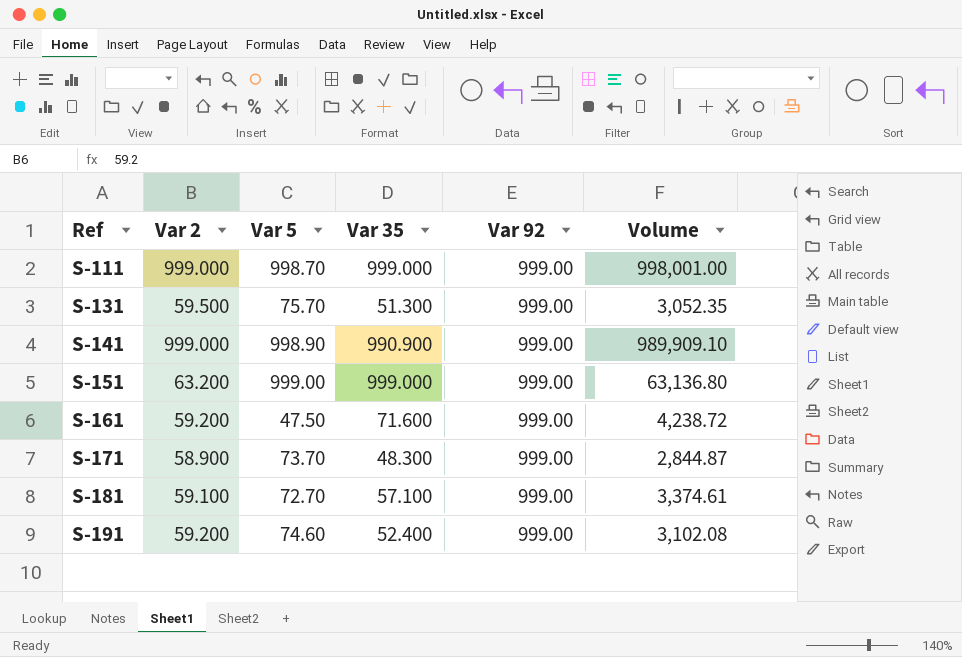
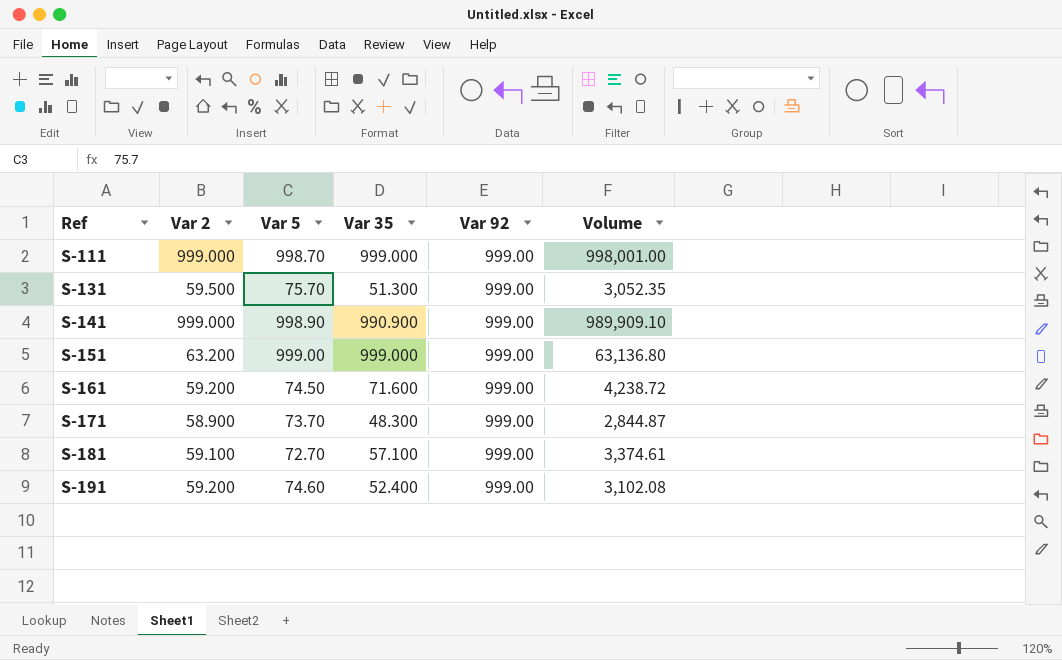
S-161 | Var 5: 47.50 -> 74.50

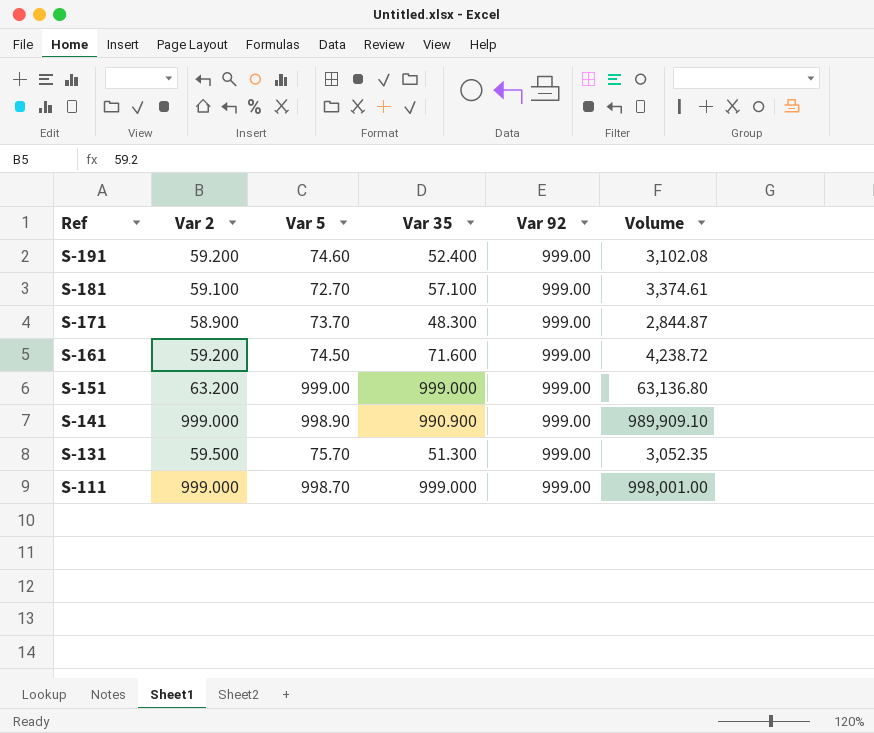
row order: Ref ascending -> Ref descending

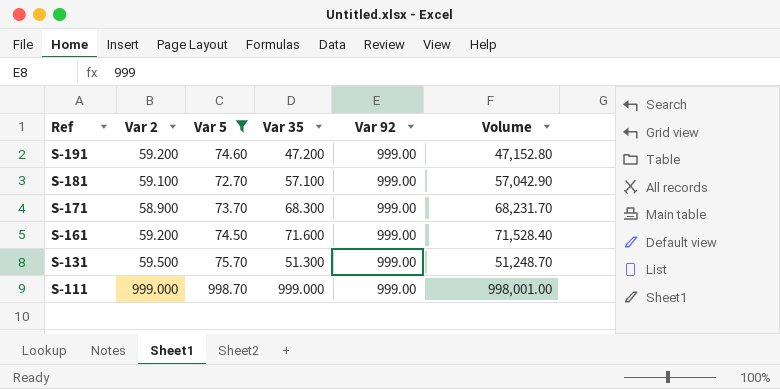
filter: none -> Var 5 <= 998.70
column Volume | formula: [Var 2] * [Var 35] -> [Var 35] * [Var 92]
S-191 | Var 35: 52.400 -> 47.200
S-171 | Var 35: 48.300 -> 68.300

